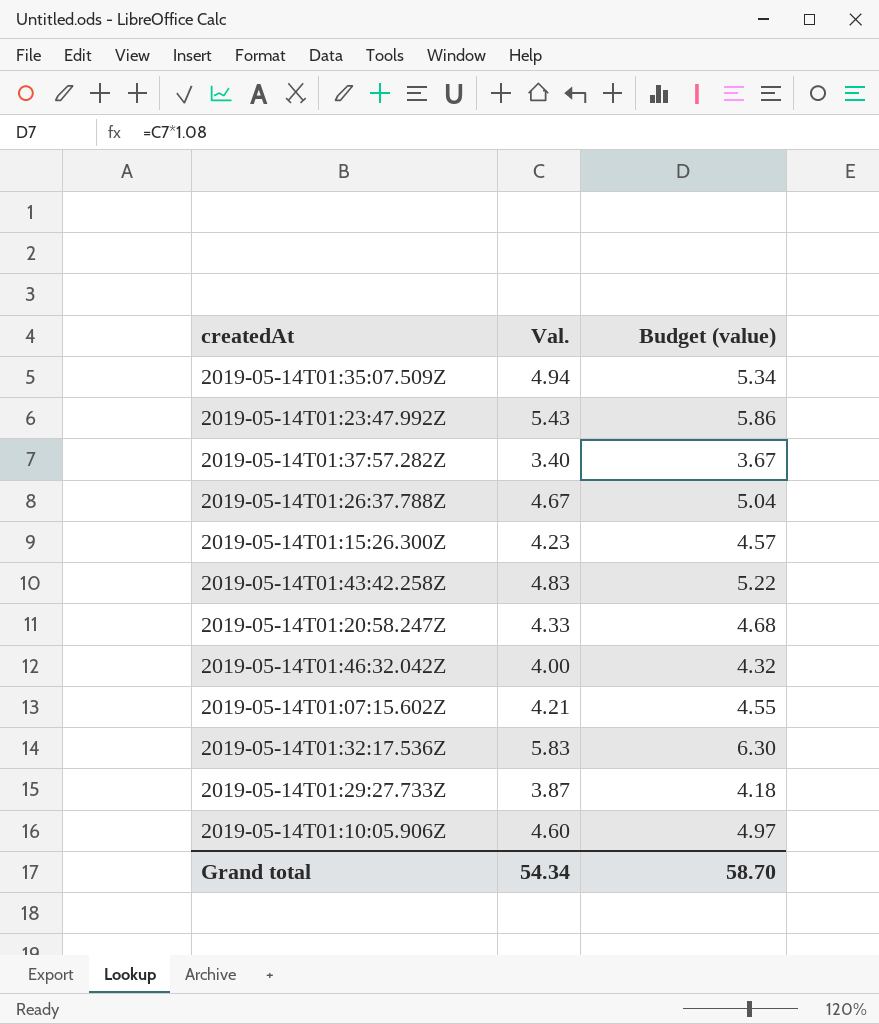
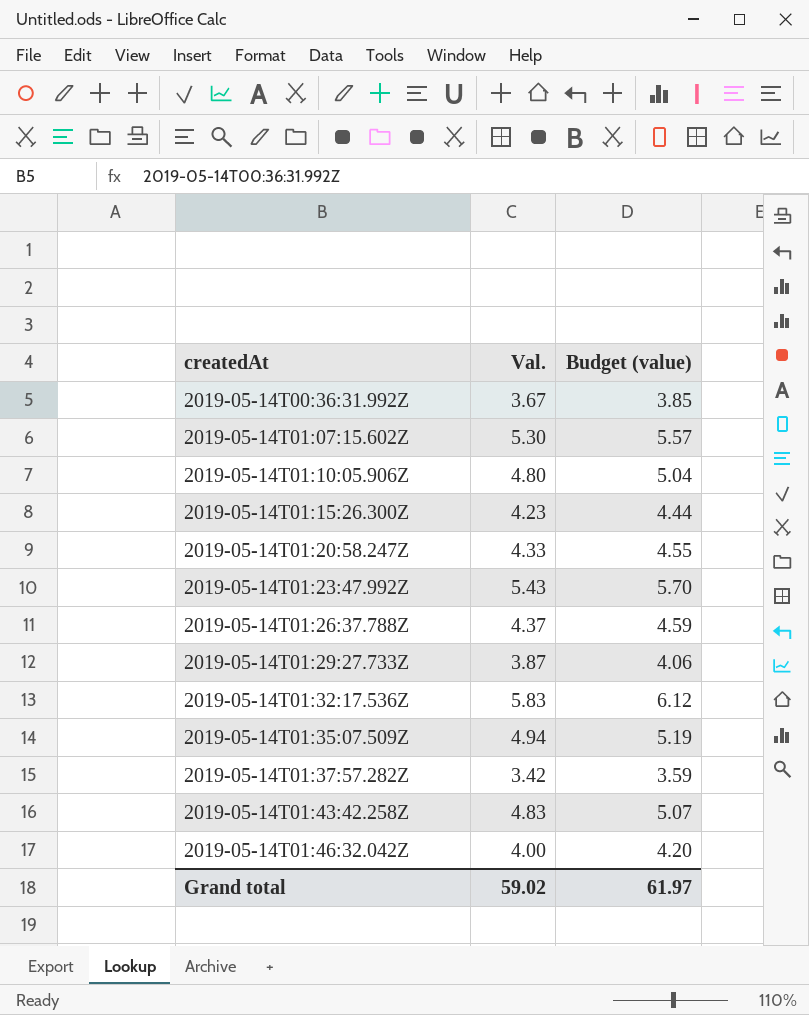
row order: none -> createdAt ascending
column Budget (value) | formula: [Val.] * 1.08 -> [Val.] * 1.05
row 2019-05-14T00:36:31.992Z: none -> 3.67 | 3.85
2019-05-14T01:07:15.602Z | Val.: 4.21 -> 5.30
2019-05-14T01:10:05.906Z | Val.: 4.60 -> 4.80
2019-05-14T01:26:37.788Z | Val.: 4.67 -> 4.37
2019-05-14T01:37:57.282Z | Val.: 3.40 -> 3.42
Grand total | Val.: 54.34 -> 59.02
Grand total | Budget (value): 58.70 -> 61.97

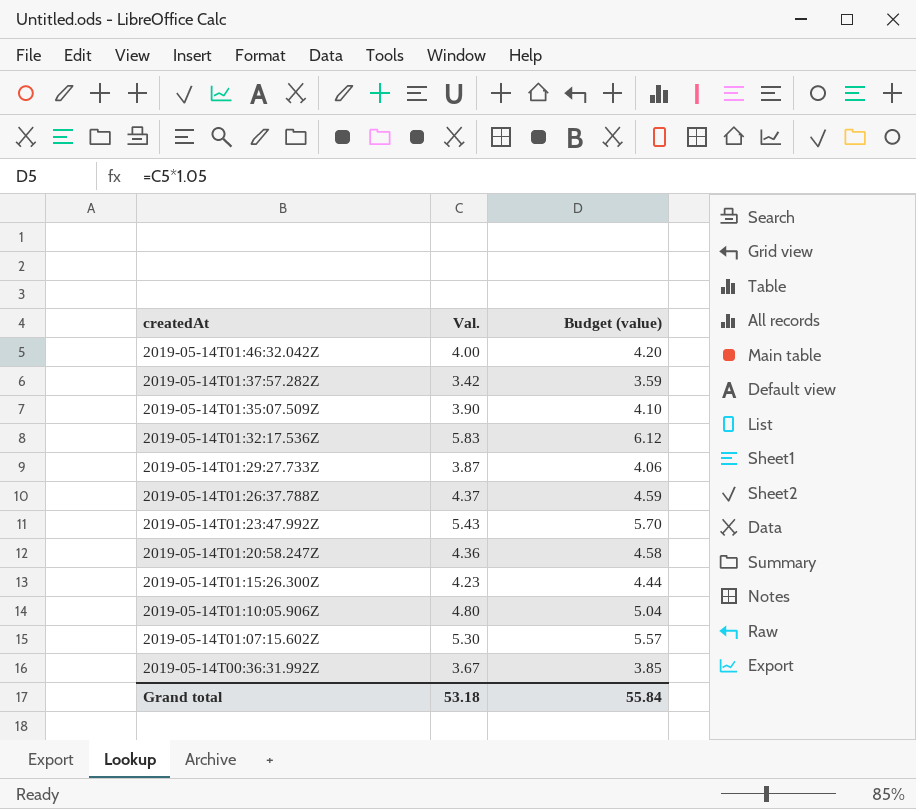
row order: createdAt ascending -> createdAt descending
row 2019-05-14T01:43:42.258Z: 4.83 | 5.07 -> none
2019-05-14T01:35:07.509Z | Val.: 4.94 -> 3.90
2019-05-14T01:35:07.509Z | Budget (value): 5.19 -> 4.10
2019-05-14T01:20:58.247Z | Val.: 4.33 -> 4.36
2019-05-14T01:20:58.247Z | Budget (value): 4.55 -> 4.58
Grand total | Val.: 59.02 -> 53.18
Grand total | Budget (value): 61.97 -> 55.84

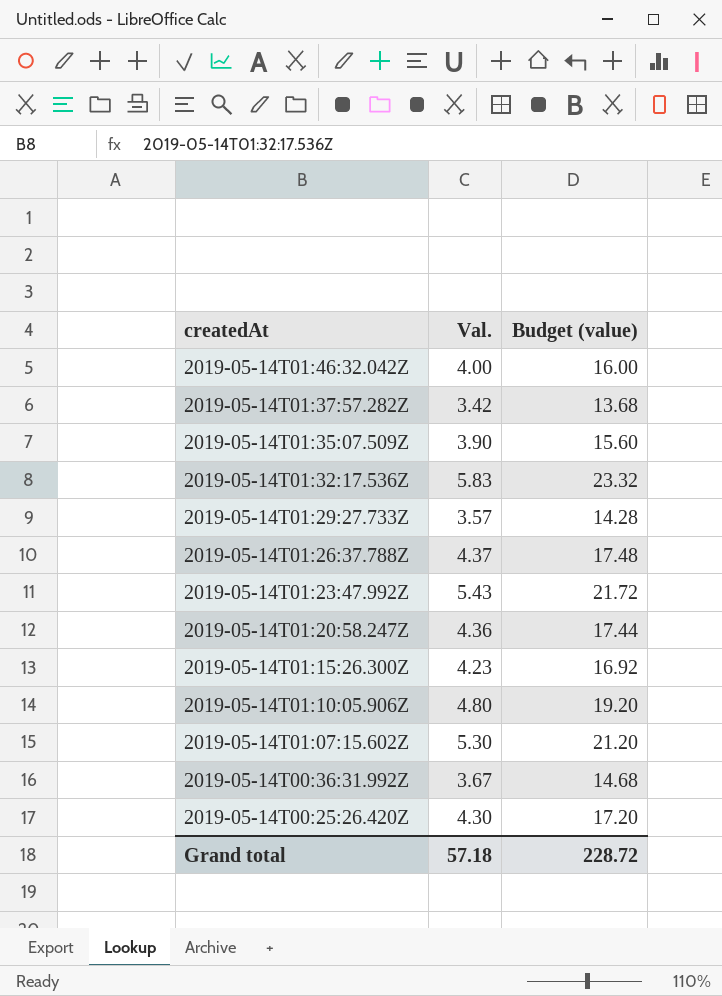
column Budget (value) | formula: [Val.] * 1.05 -> [Val.] * 4
2019-05-14T01:29:27.733Z | Val.: 3.87 -> 3.57
row 2019-05-14T00:25:26.420Z: none -> 4.30 | 17.20
Grand total | Val.: 53.18 -> 57.18
Grand total | Budget (value): 55.84 -> 228.72

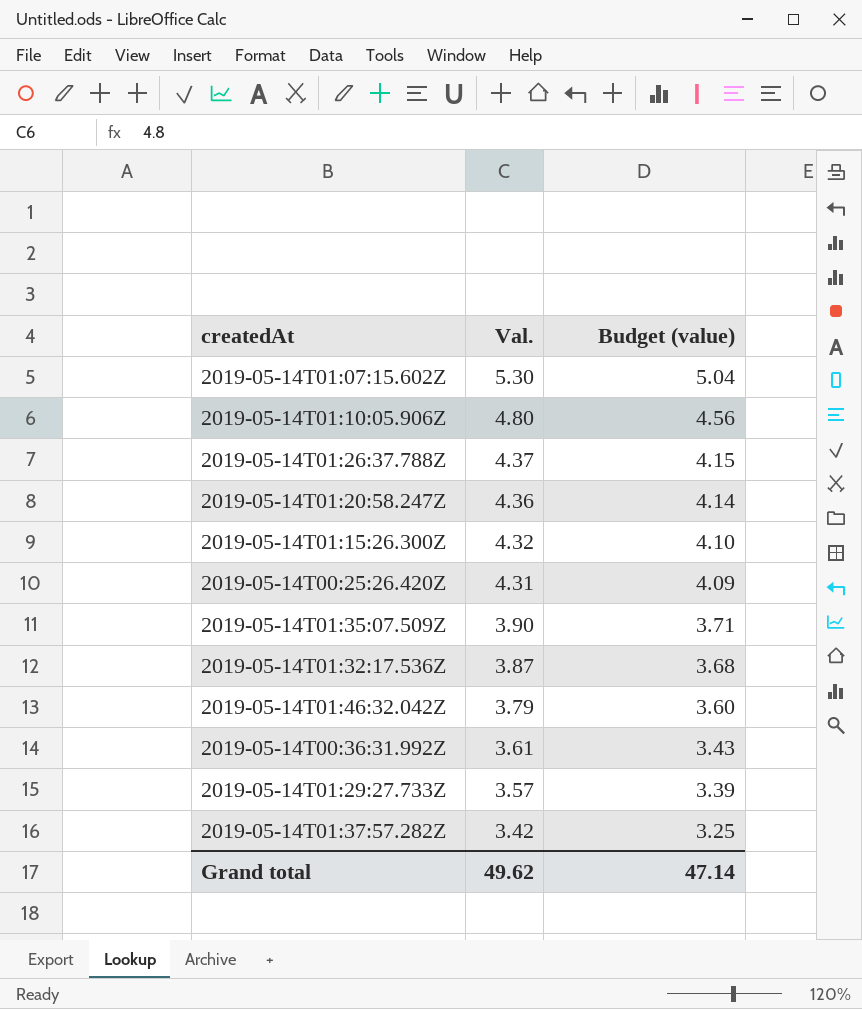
row order: createdAt descending -> Val. descending
column Budget (value) | formula: [Val.] * 4 -> [Val.] * 0.95
row 2019-05-14T01:23:47.992Z: 5.43 | 21.72 -> none
2019-05-14T01:15:26.300Z | Val.: 4.23 -> 4.32
2019-05-14T00:25:26.420Z | Val.: 4.30 -> 4.31
2019-05-14T01:32:17.536Z | Val.: 5.83 -> 3.87
2019-05-14T01:46:32.042Z | Val.: 4.00 -> 3.79
2019-05-14T00:36:31.992Z | Val.: 3.67 -> 3.61
Grand total | Val.: 57.18 -> 49.62
Grand total | Budget (value): 228.72 -> 47.14

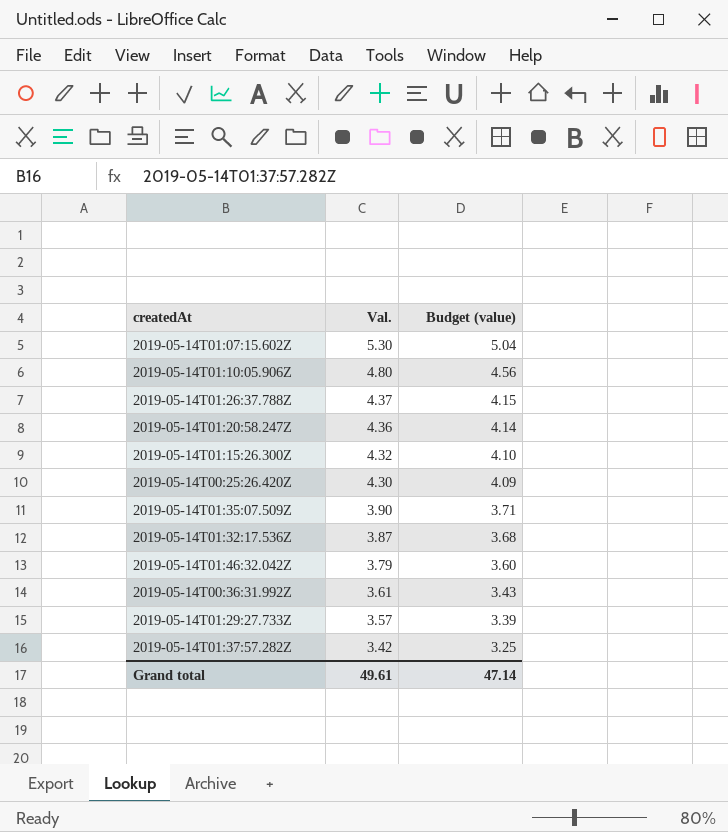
2019-05-14T00:25:26.420Z | Val.: 4.31 -> 4.30
Grand total | Val.: 49.62 -> 49.61

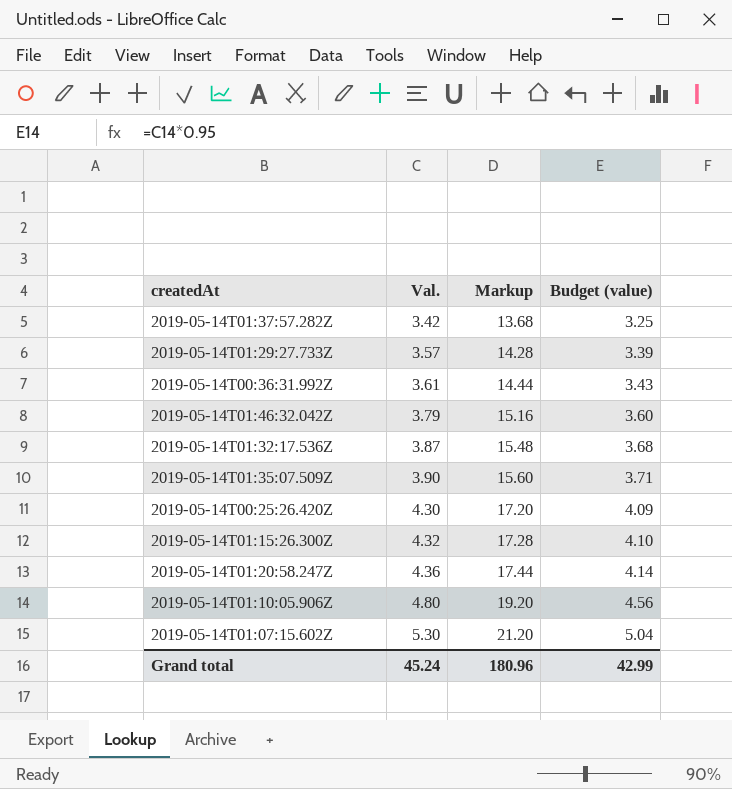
row order: Val. descending -> Val. ascending
column Markup | formula: none -> [Val.] * 4
row 2019-05-14T01:26:37.788Z: 4.37 | 4.15 -> none
Grand total | Val.: 49.61 -> 45.24
Grand total | Budget (value): 47.14 -> 42.99

